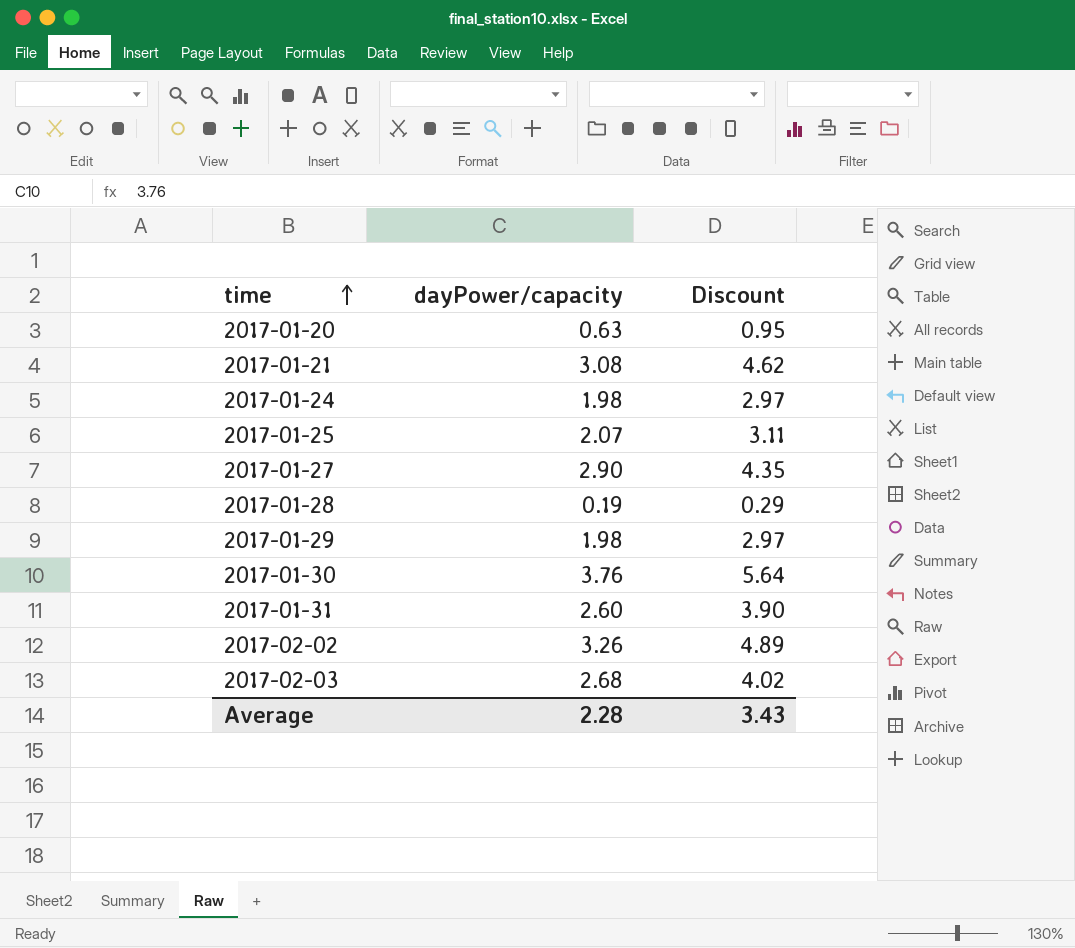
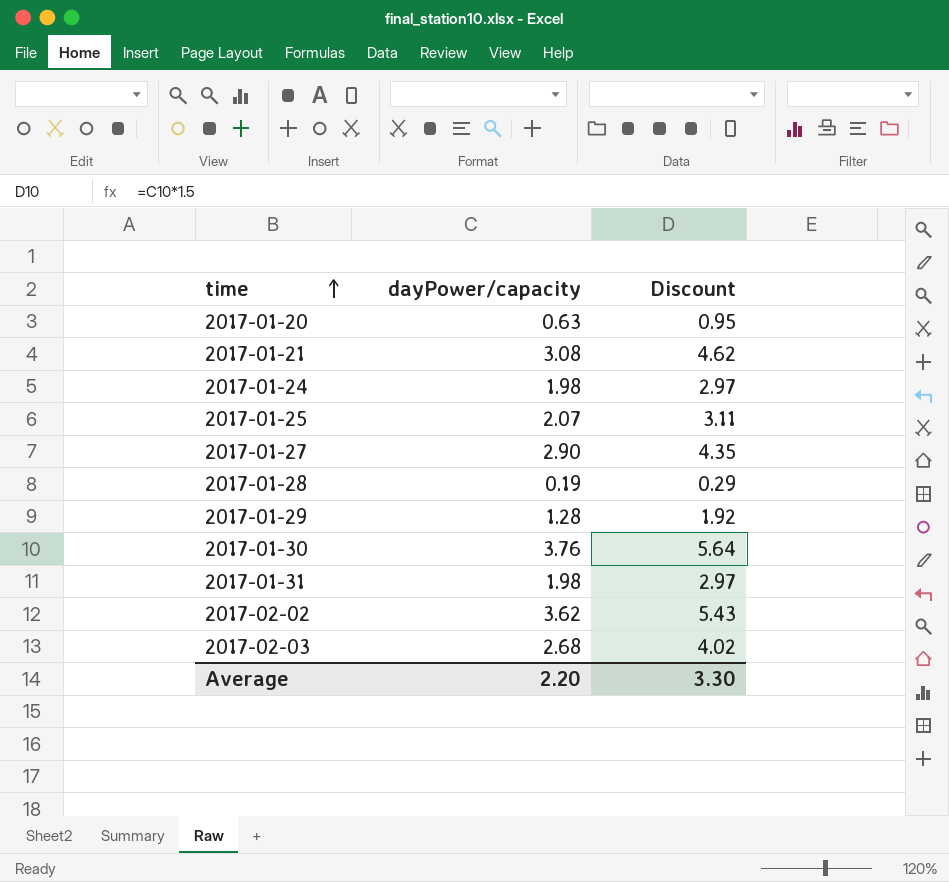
2017-01-29 | dayPower/capacity: 1.98 -> 1.28
2017-01-29 | Discount: 2.97 -> 1.92
2017-01-31 | dayPower/capacity: 2.60 -> 1.98
2017-01-31 | Discount: 3.90 -> 2.97
2017-02-02 | dayPower/capacity: 3.26 -> 3.62
2017-02-02 | Discount: 4.89 -> 5.43
Average | dayPower/capacity: 2.28 -> 2.20
Average | Discount: 3.43 -> 3.30

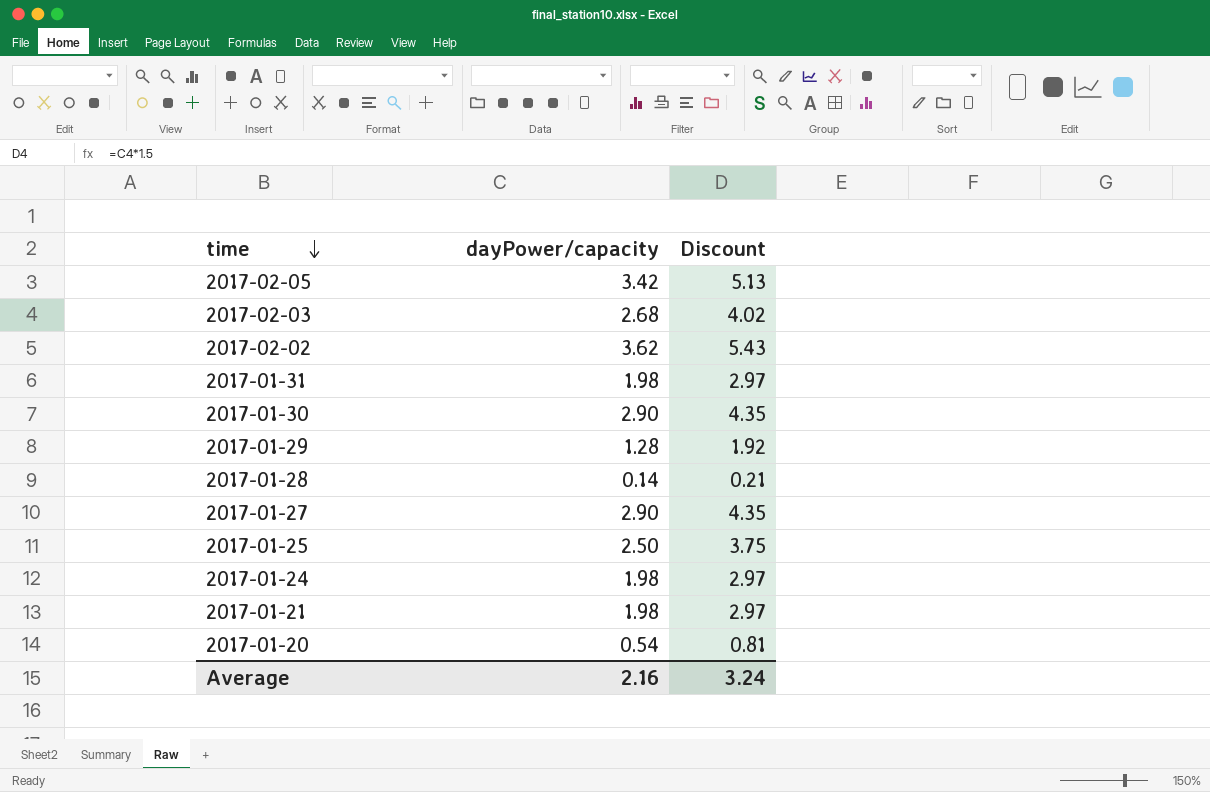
row order: time ascending -> time descending
row 2017-02-05: none -> 3.42 | 5.13
2017-01-30 | dayPower/capacity: 3.76 -> 2.90
2017-01-30 | Discount: 5.64 -> 4.35
2017-01-28 | dayPower/capacity: 0.19 -> 0.14
2017-01-28 | Discount: 0.29 -> 0.21
2017-01-25 | dayPower/capacity: 2.07 -> 2.50
2017-01-25 | Discount: 3.11 -> 3.75
2017-01-21 | dayPower/capacity: 3.08 -> 1.98
2017-01-21 | Discount: 4.62 -> 2.97
2017-01-20 | dayPower/capacity: 0.63 -> 0.54
2017-01-20 | Discount: 0.95 -> 0.81
Average | dayPower/capacity: 2.20 -> 2.16
Average | Discount: 3.30 -> 3.24

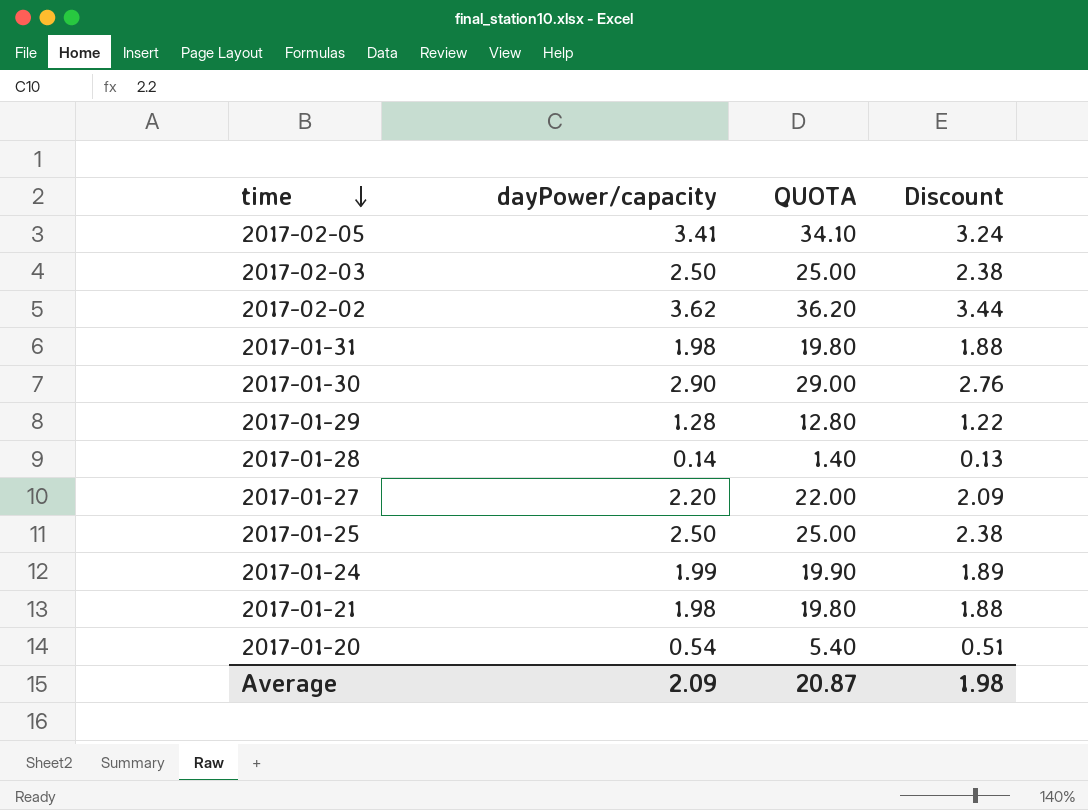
column QUOTA | formula: none -> [dayPower/capacity] * 10
column Discount | formula: [dayPower/capacity] * 1.5 -> [dayPower/capacity] * 0.95
2017-02-05 | dayPower/capacity: 3.42 -> 3.41
2017-02-03 | dayPower/capacity: 2.68 -> 2.50
2017-01-27 | dayPower/capacity: 2.90 -> 2.20
2017-01-24 | dayPower/capacity: 1.98 -> 1.99
Average | dayPower/capacity: 2.16 -> 2.09
Average | Discount: 3.24 -> 1.98

